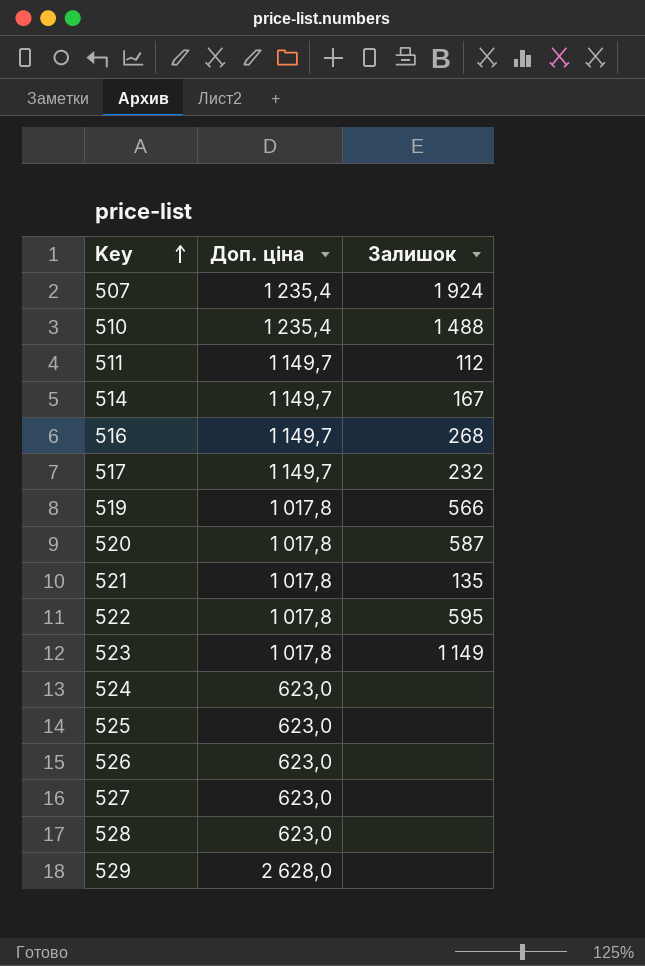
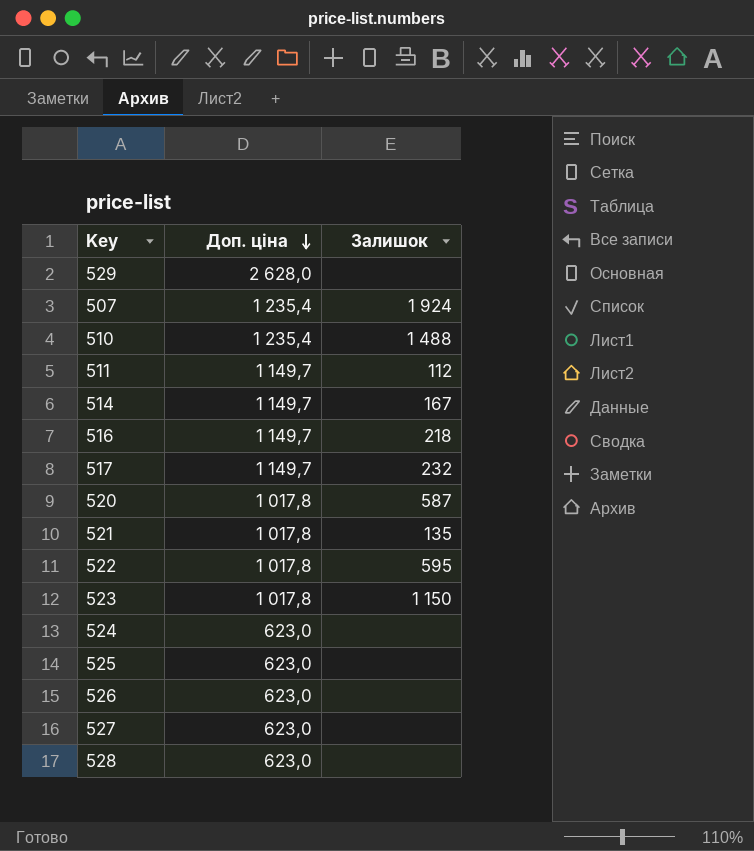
row order: Key ascending -> Доп. ціна descending
row 519: 1 017,8 | 566 -> none
516 | Залишок: 268 -> 218
523 | Залишок: 1 149 -> 1 150

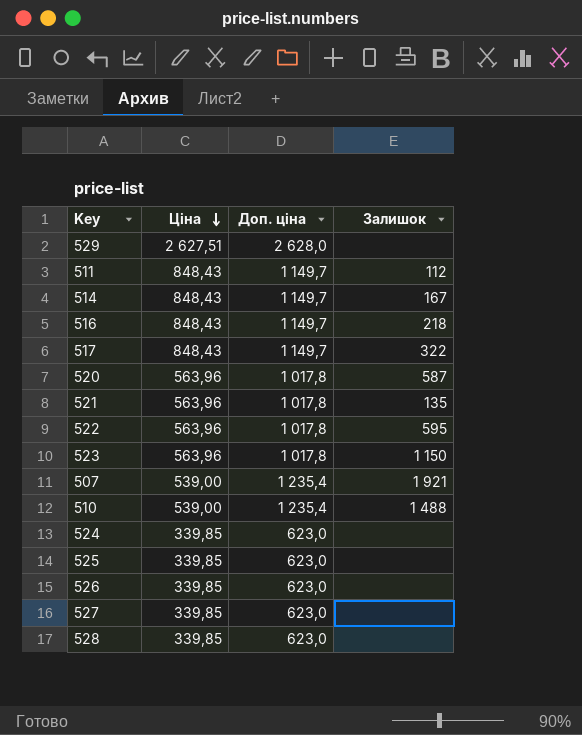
row order: Доп. ціна descending -> Ціна descending
column Ціна | position: none -> 2
517 | Залишок: 232 -> 322
507 | Залишок: 1 924 -> 1 921

